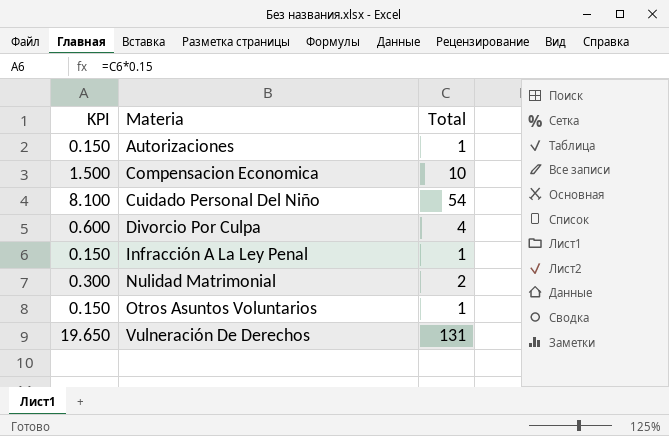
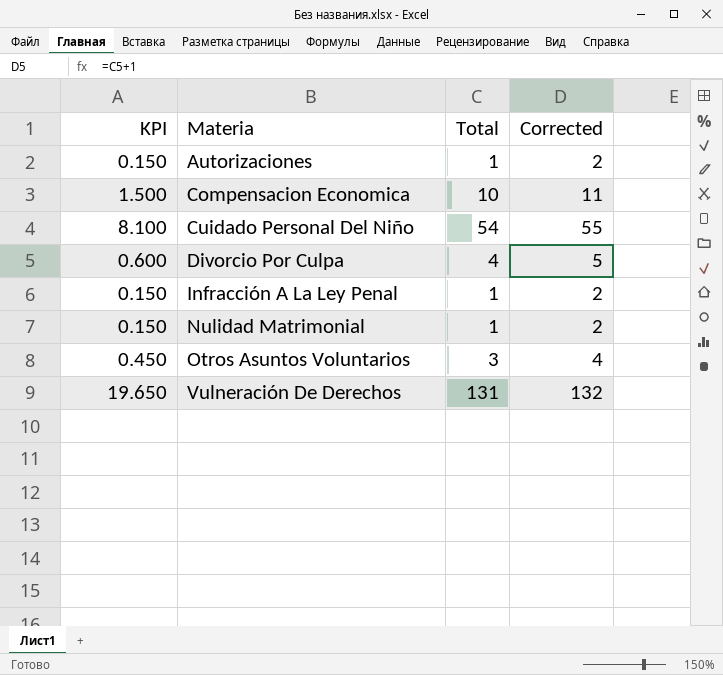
column Corrected | formula: none -> [Total] + 1
Nulidad Matrimonial | KPI: 0.300 -> 0.150
Nulidad Matrimonial | Total: 2 -> 1
Otros Asuntos Voluntarios | KPI: 0.150 -> 0.450
Otros Asuntos Voluntarios | Total: 1 -> 3

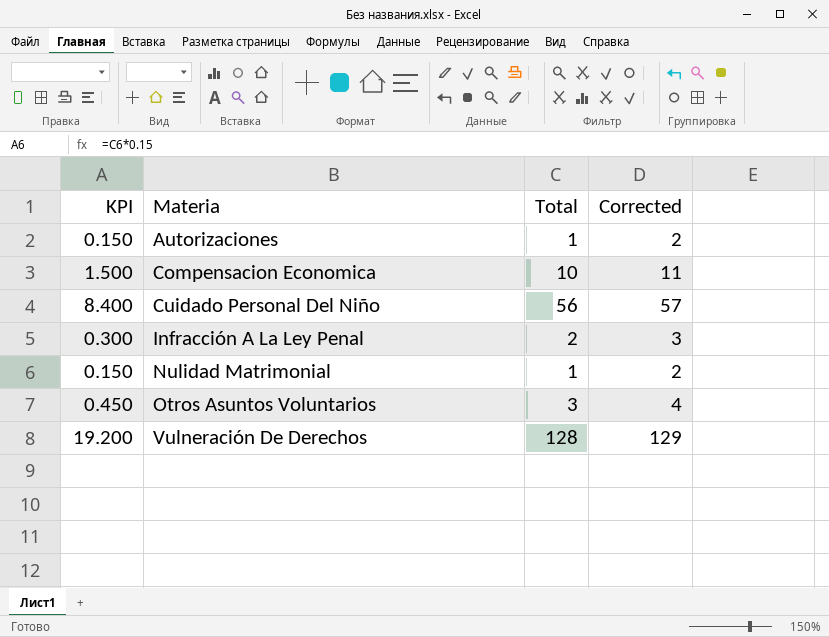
row Divorcio Por Culpa: 0.600 | 4 | 5 -> none
Cuidado Personal Del Niño | KPI: 8.100 -> 8.400
Cuidado Personal Del Niño | Total: 54 -> 56
Cuidado Personal Del Niño | Corrected: 55 -> 57
Infracción A La Ley Penal | KPI: 0.150 -> 0.300
Infracción A La Ley Penal | Total: 1 -> 2
Infracción A La Ley Penal | Corrected: 2 -> 3
Vulneración De Derechos | KPI: 19.650 -> 19.200
Vulneración De Derechos | Total: 131 -> 128
Vulneración De Derechos | Corrected: 132 -> 129

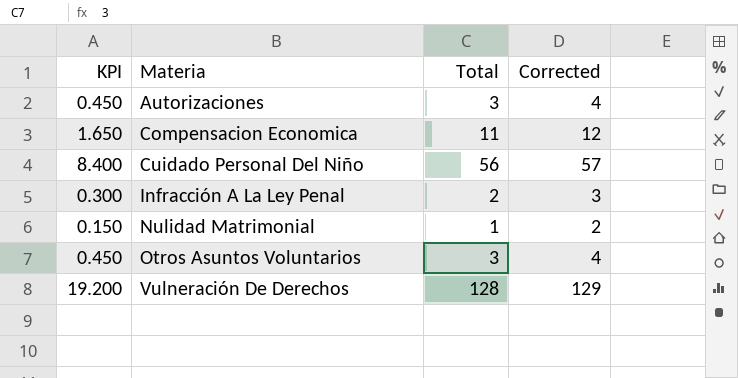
Autorizaciones | KPI: 0.150 -> 0.450
Autorizaciones | Total: 1 -> 3
Autorizaciones | Corrected: 2 -> 4
Compensacion Economica | KPI: 1.500 -> 1.650
Compensacion Economica | Total: 10 -> 11
Compensacion Economica | Corrected: 11 -> 12

